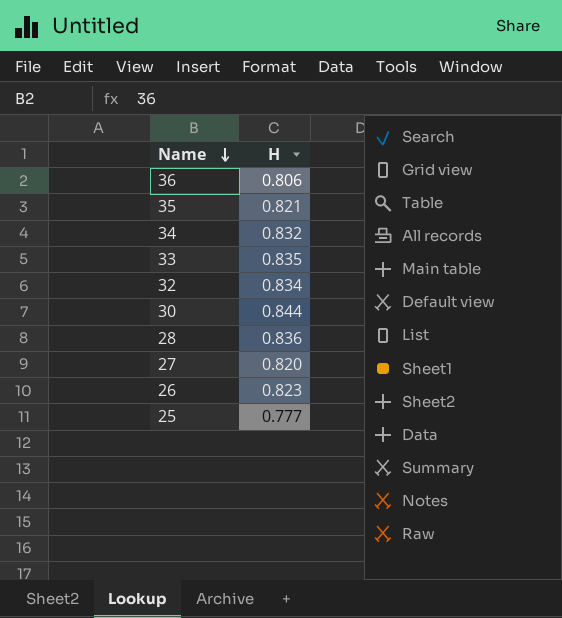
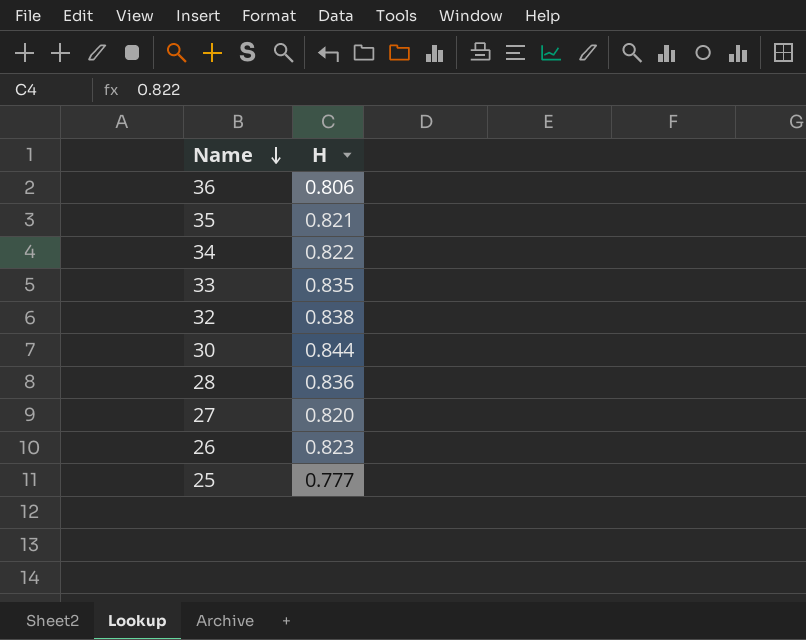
34 | H: 0.832 -> 0.822
32 | H: 0.834 -> 0.838

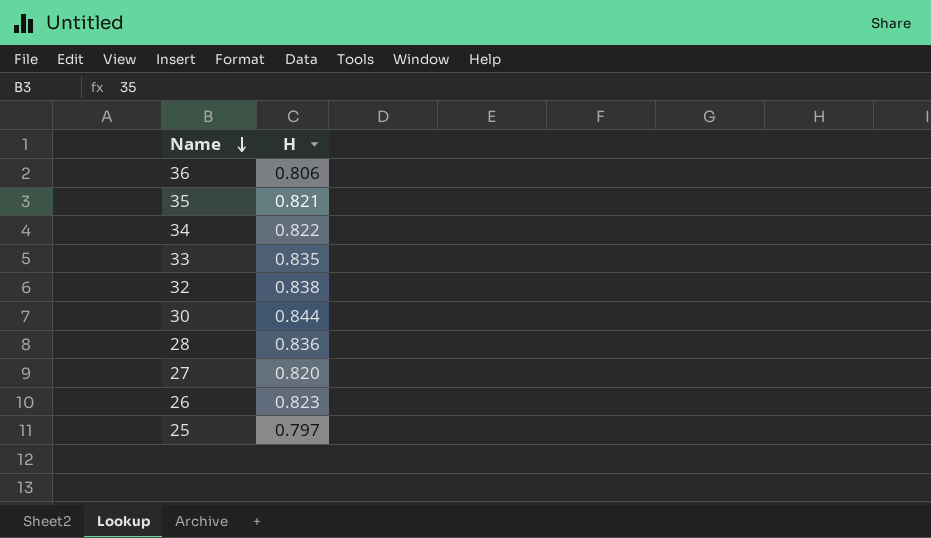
25 | H: 0.777 -> 0.797

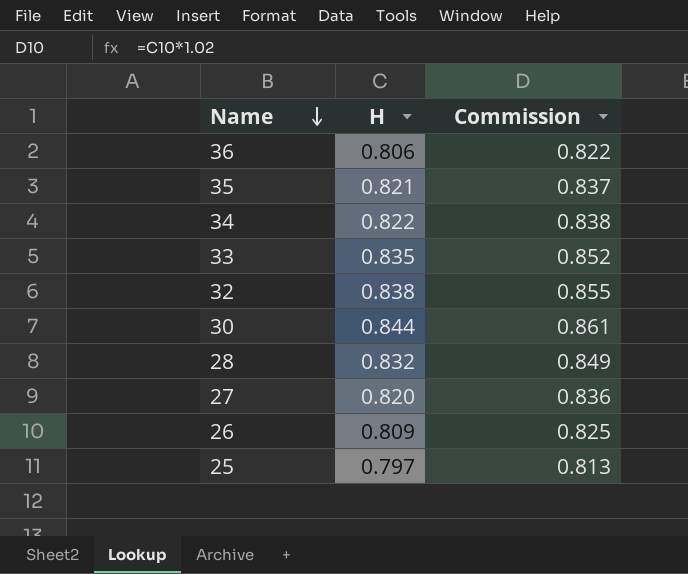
column Commission | formula: none -> [H] * 1.02
28 | H: 0.836 -> 0.832
26 | H: 0.823 -> 0.809

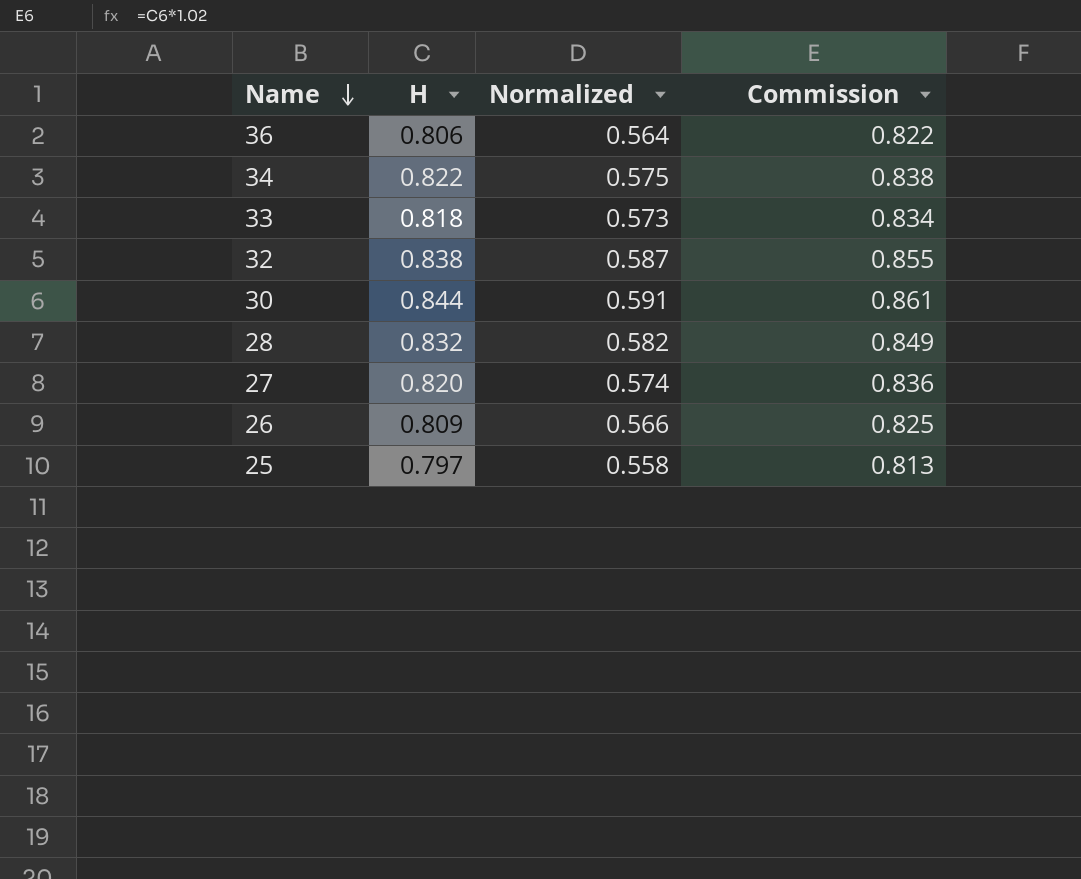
column Normalized | formula: none -> [H] * 0.7
row 35: 0.821 | 0.837 -> none
33 | H: 0.835 -> 0.818
33 | Commission: 0.852 -> 0.834

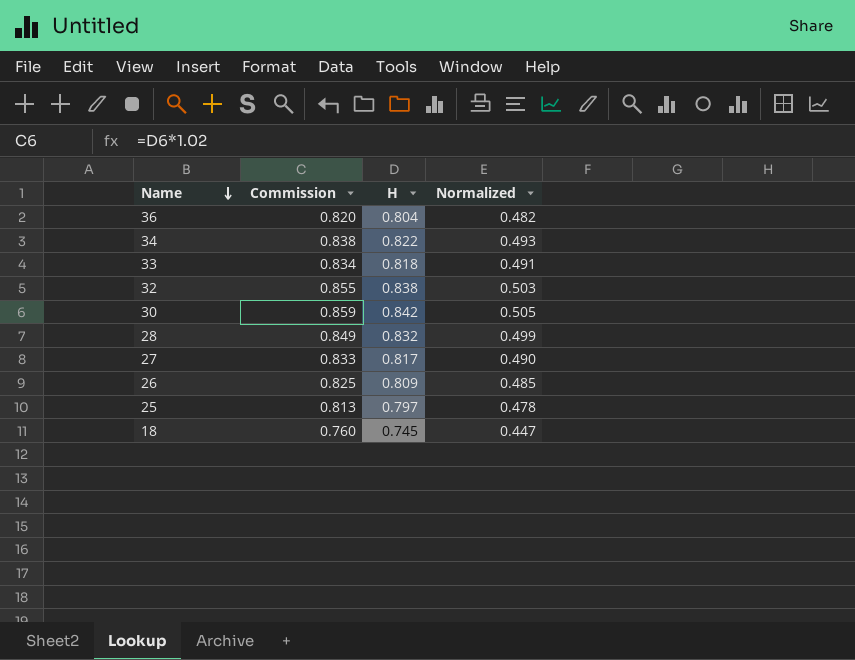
column Commission | position: 4 -> 2
column Normalized | formula: [H] * 0.7 -> [H] * 0.6
36 | Commission: 0.822 -> 0.820
36 | H: 0.806 -> 0.804
30 | Commission: 0.861 -> 0.859
30 | H: 0.844 -> 0.842
27 | Commission: 0.836 -> 0.833
27 | H: 0.820 -> 0.817
row 18: none -> 0.760 | 0.745 | 0.447

